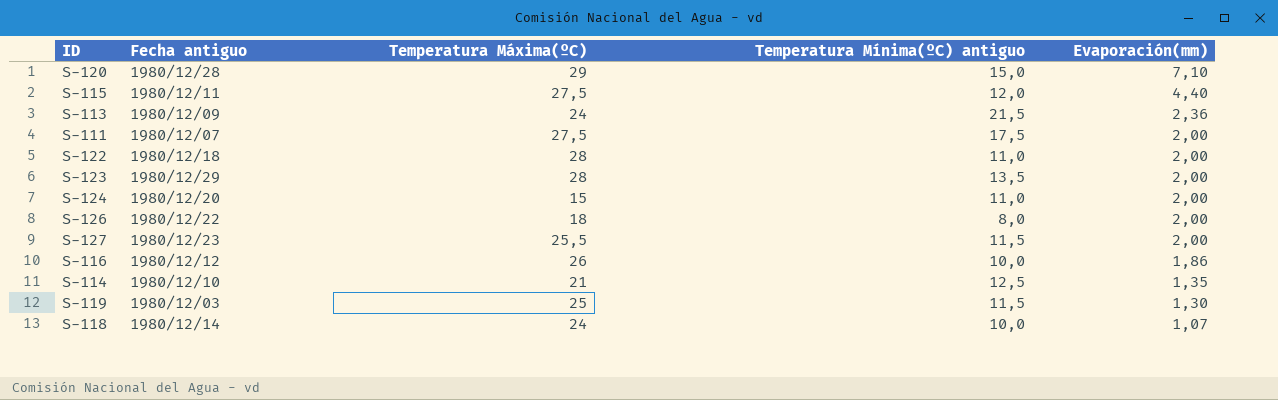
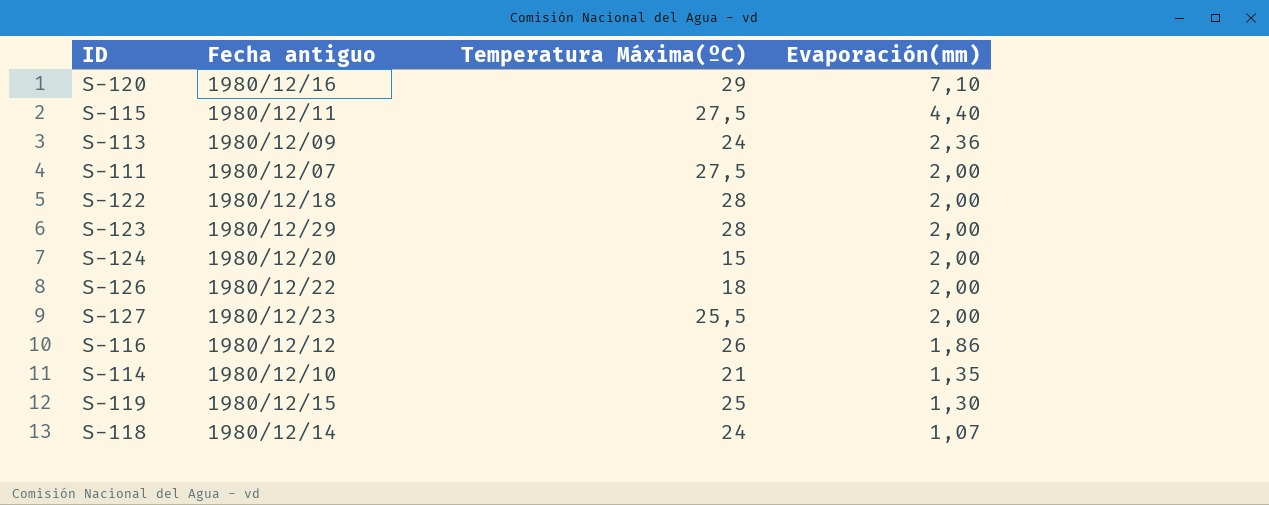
column Temperatura Mínima(ºC) antiguo | position: 4 -> none
S-120 | Fecha antiguo: 1980/12/28 -> 1980/12/16
S-119 | Fecha antiguo: 1980/12/03 -> 1980/12/15

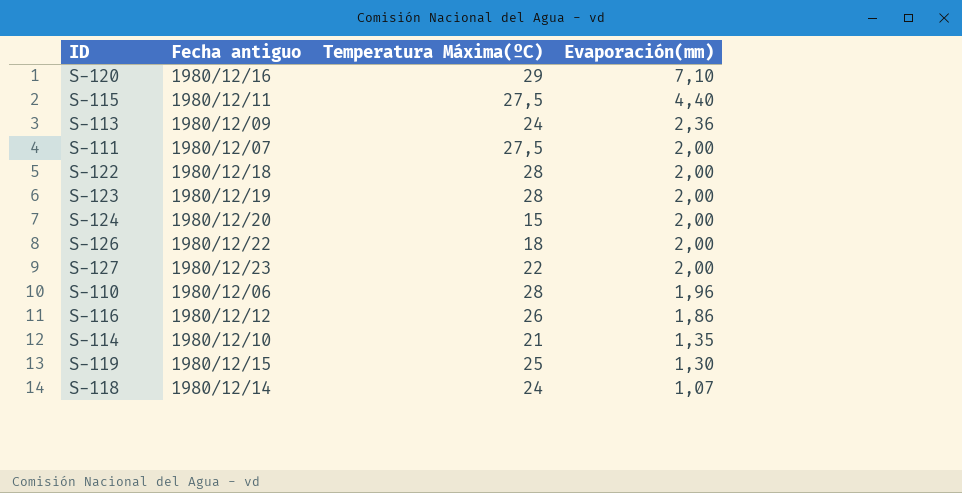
S-123 | Fecha antiguo: 1980/12/29 -> 1980/12/19
S-127 | Temperatura Máxima(ºC): 25,5 -> 22
row S-110: none -> 1980/12/06 | 28 | 1,96

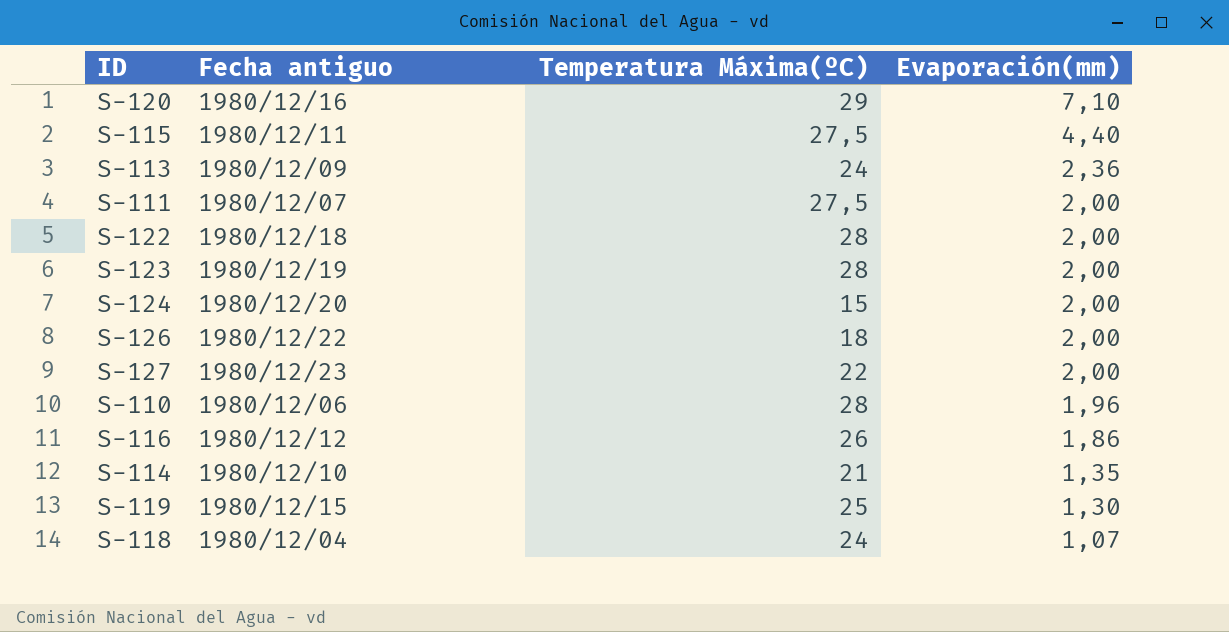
S-118 | Fecha antiguo: 1980/12/14 -> 1980/12/04

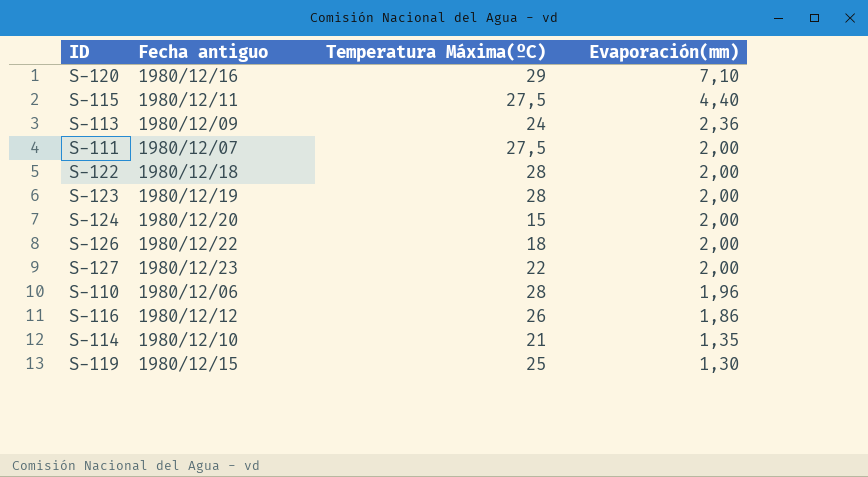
row S-118: 1980/12/04 | 24 | 1,07 -> none

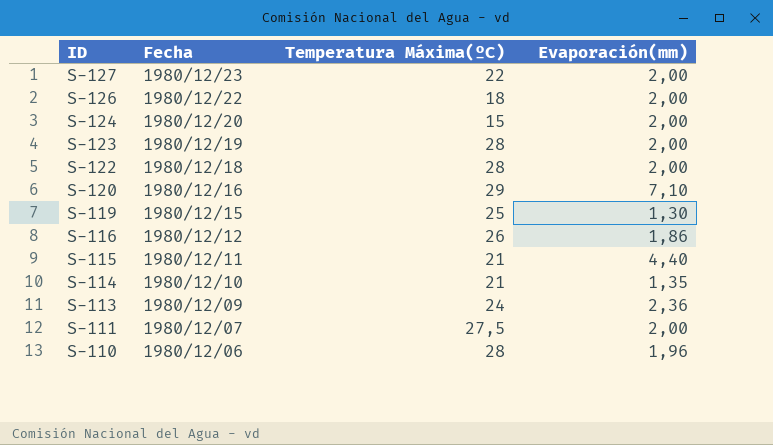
row order: Evaporación(mm) descending -> ID descending
column name: Fecha antiguo -> Fecha
S-115 | Temperatura Máxima(ºC): 27,5 -> 21

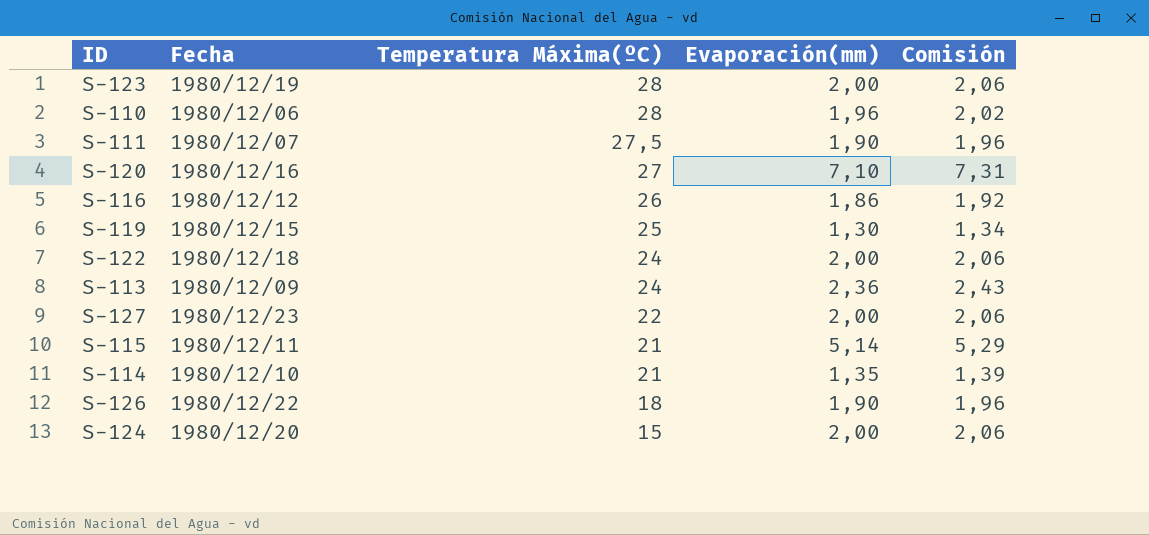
row order: ID descending -> Temperatura Máxima(ºC) descending
column Comisión | formula: none -> [Evaporación(mm)] * 1,03
S-111 | Evaporación(mm): 2,00 -> 1,90
S-120 | Temperatura Máxima(ºC): 29 -> 27
S-122 | Temperatura Máxima(ºC): 28 -> 24
S-115 | Evaporación(mm): 4,40 -> 5,14
S-126 | Evaporación(mm): 2,00 -> 1,90

